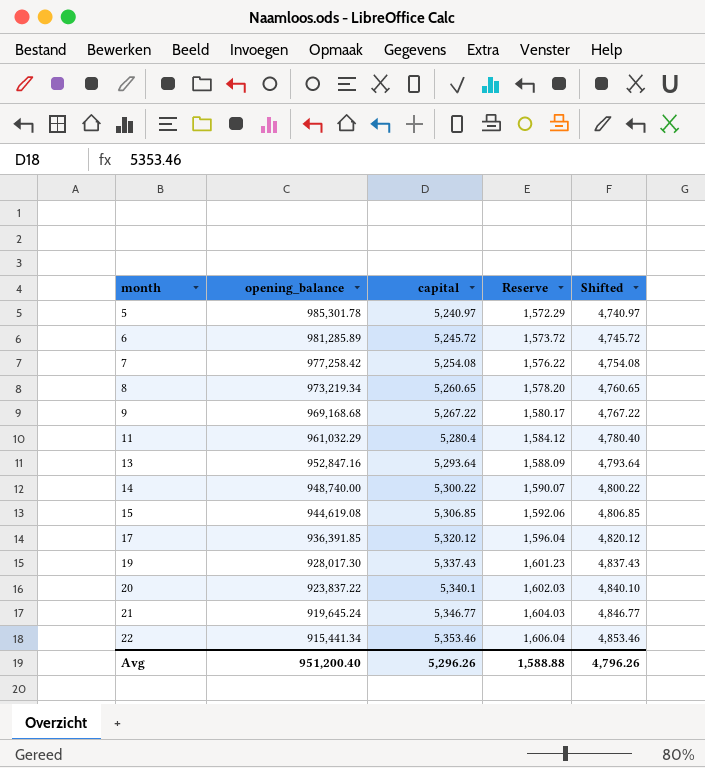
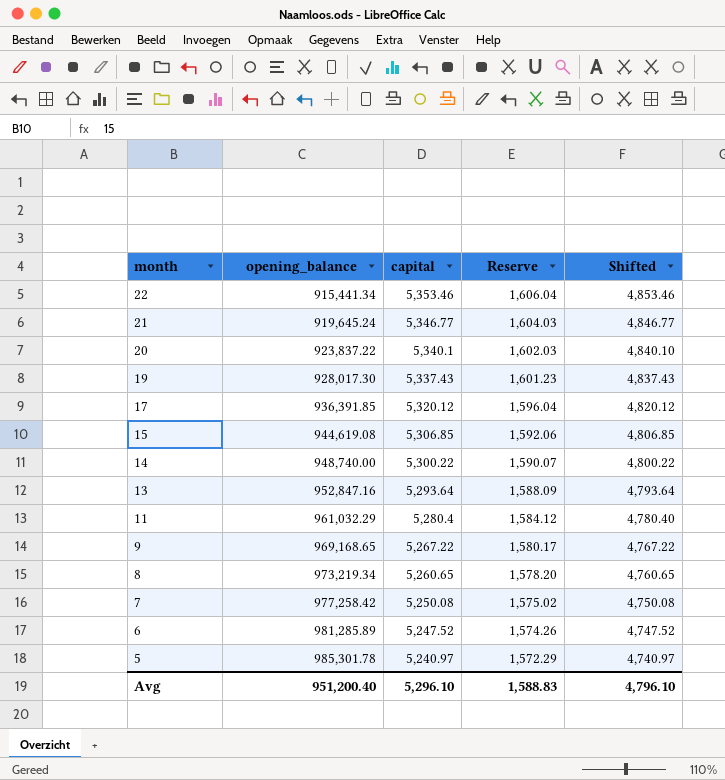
row order: month ascending -> month descending
9 | opening_balance: 969,168.68 -> 969,168.65
7 | capital: 5,254.08 -> 5,250.08
7 | Reserve: 1,576.22 -> 1,575.02
7 | Shifted: 4,754.08 -> 4,750.08
6 | capital: 5,245.72 -> 5,247.52
6 | Reserve: 1,573.72 -> 1,574.26
6 | Shifted: 4,745.72 -> 4,747.52
Avg | capital: 5,296.26 -> 5,296.10
Avg | Reserve: 1,588.88 -> 1,588.83
Avg | Shifted: 4,796.26 -> 4,796.10

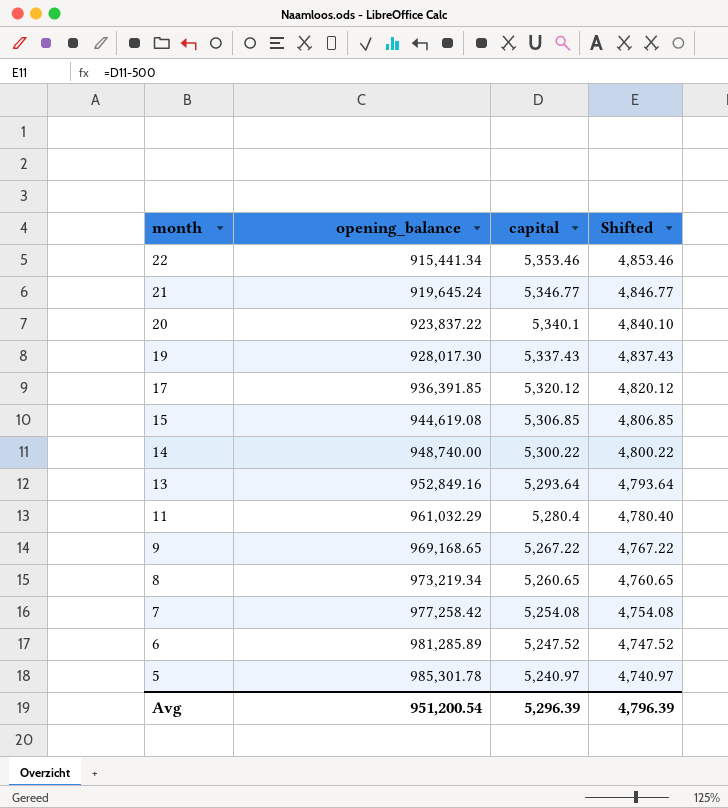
column Reserve | formula: [capital] * 0.3 -> none
13 | opening_balance: 952,847.16 -> 952,849.16
7 | capital: 5,250.08 -> 5,254.08
7 | Shifted: 4,750.08 -> 4,754.08
Avg | opening_balance: 951,200.40 -> 951,200.54
Avg | capital: 5,296.10 -> 5,296.39
Avg | Shifted: 4,796.10 -> 4,796.39

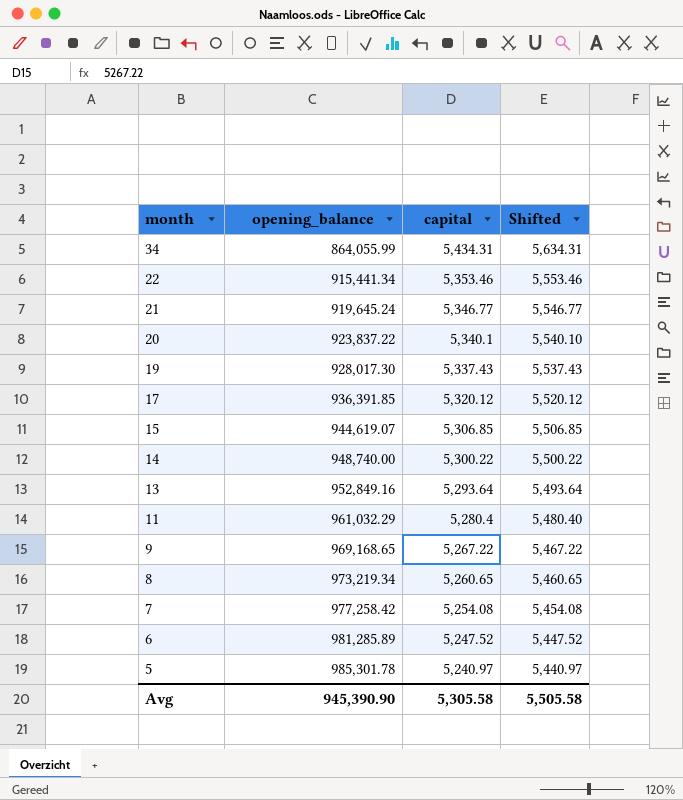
column Shifted | formula: [capital] - 500 -> [capital] + 200
row 34: none -> 864,055.99 | 5,434.31 | 5,634.31
15 | opening_balance: 944,619.08 -> 944,619.07
Avg | opening_balance: 951,200.54 -> 945,390.90
Avg | capital: 5,296.39 -> 5,305.58
Avg | Shifted: 4,796.39 -> 5,505.58

